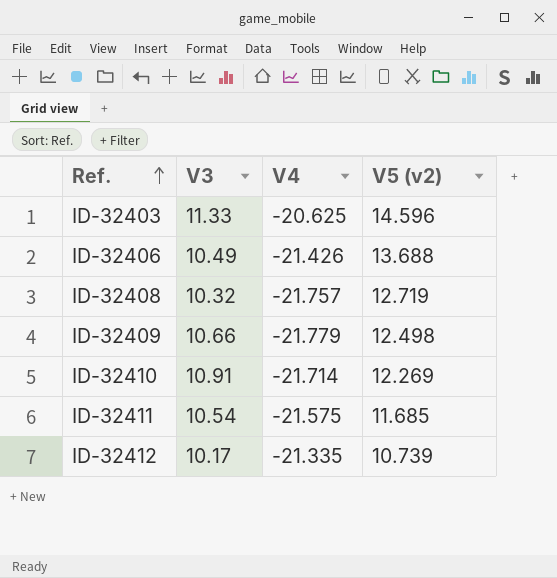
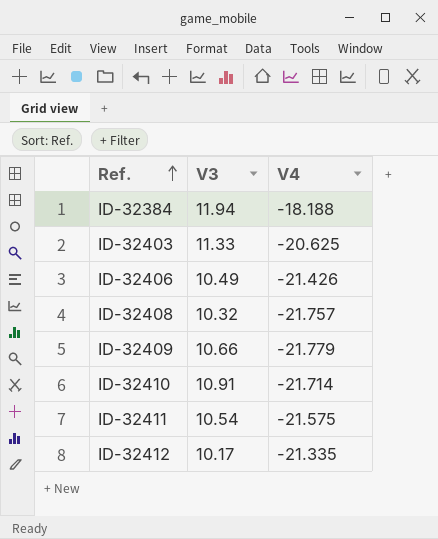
column V5 (v2) | position: 4 -> none
row ID-32384: none -> 11.94 | -18.188

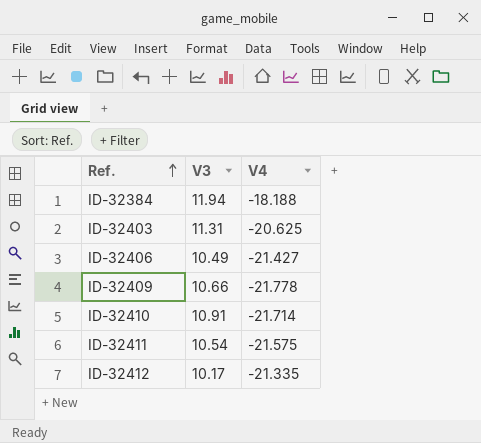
row ID-32408: 10.32 | -21.757 -> none
ID-32403 | V3: 11.33 -> 11.31
ID-32406 | V4: -21.426 -> -21.427
ID-32409 | V4: -21.779 -> -21.778

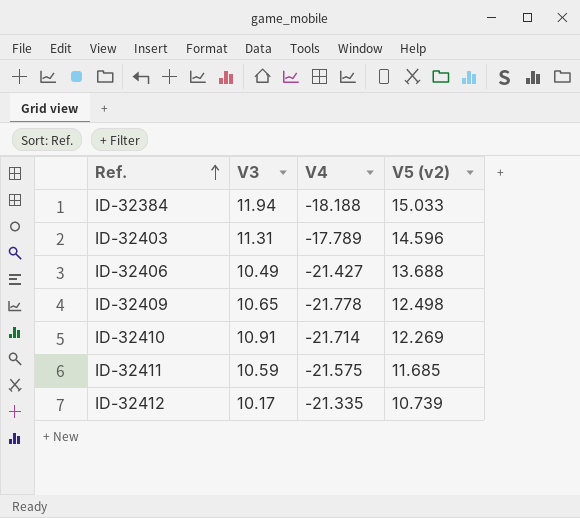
column V5 (v2) | position: none -> 4
ID-32403 | V4: -20.625 -> -17.789
ID-32409 | V3: 10.66 -> 10.65
ID-32411 | V3: 10.54 -> 10.59

